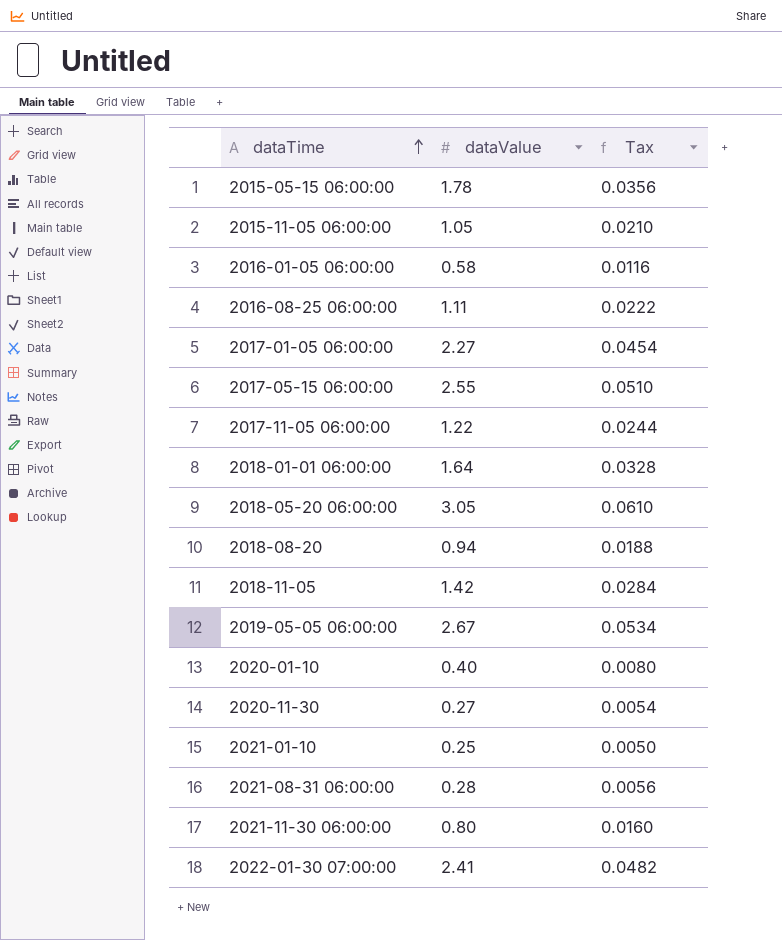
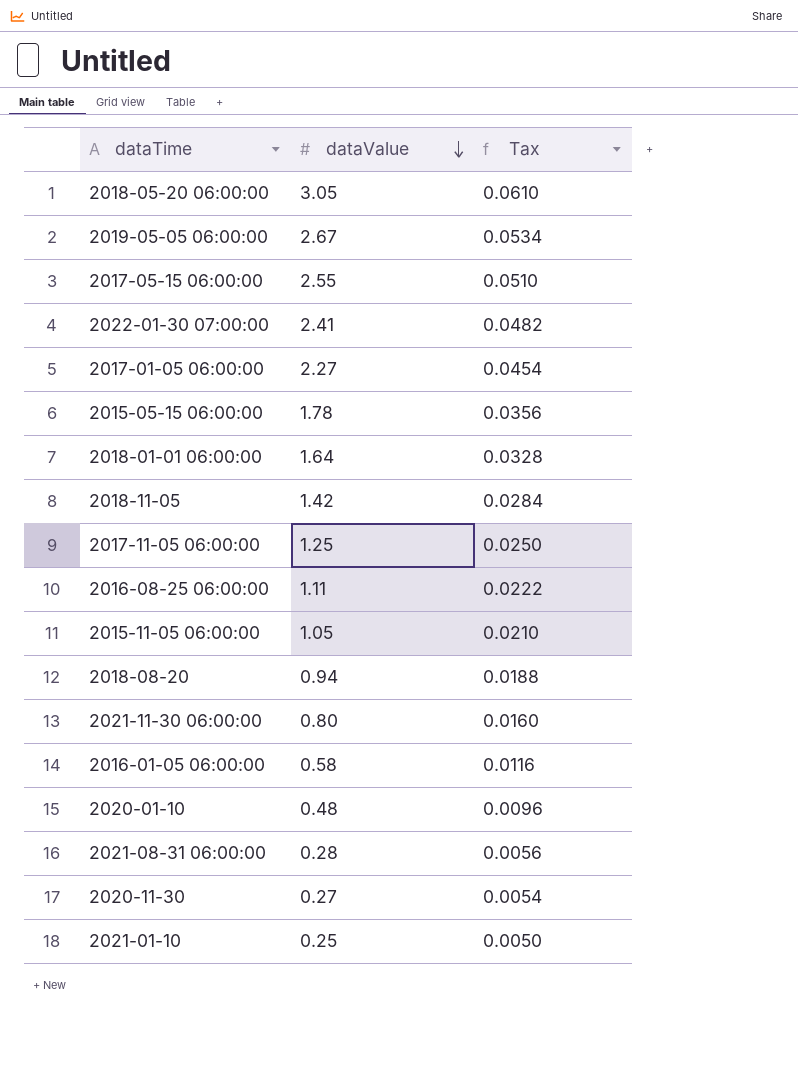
row order: dataTime ascending -> dataValue descending
2017-11-05 06:00:00 | dataValue: 1.22 -> 1.25
2017-11-05 06:00:00 | Tax: 0.0244 -> 0.0250
2020-01-10 | dataValue: 0.40 -> 0.48
2020-01-10 | Tax: 0.0080 -> 0.0096

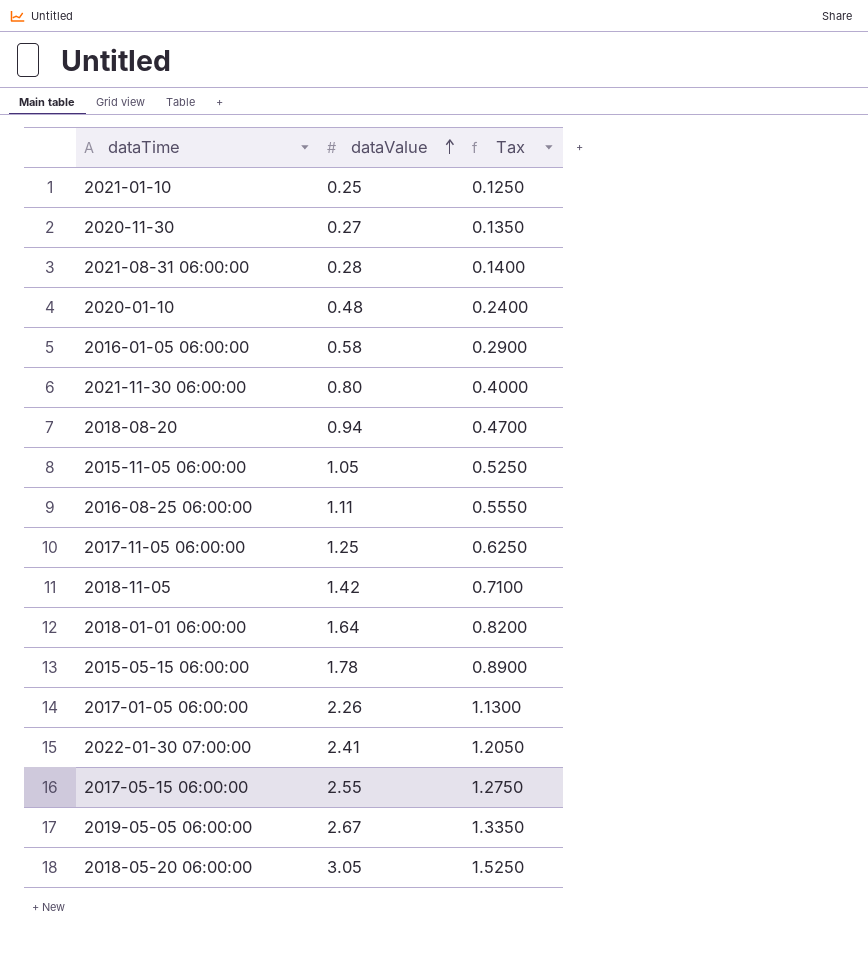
row order: dataValue descending -> dataValue ascending
column Tax | formula: [dataValue] * 0.02 -> [dataValue] * 0.5
2017-01-05 06:00:00 | dataValue: 2.27 -> 2.26

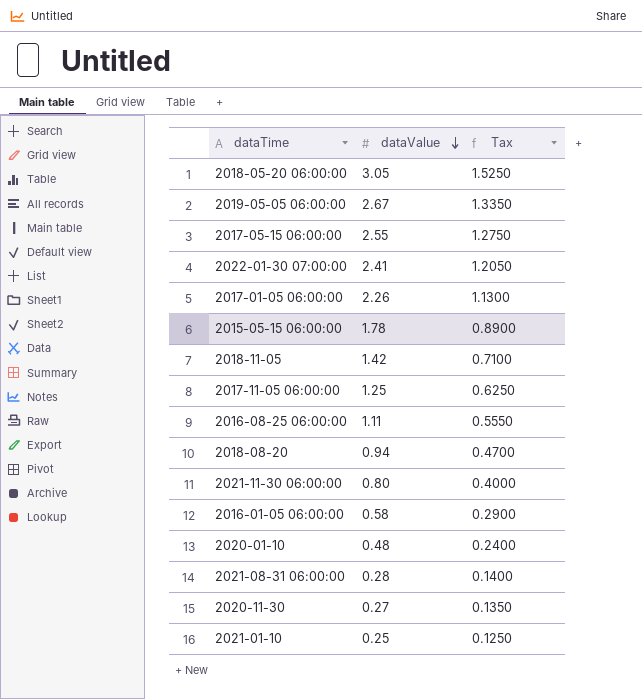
row order: dataValue ascending -> dataValue descending
row 2015-11-05 06:00:00: 1.05 | 0.5250 -> none
row 2018-01-01 06:00:00: 1.64 | 0.8200 -> none

